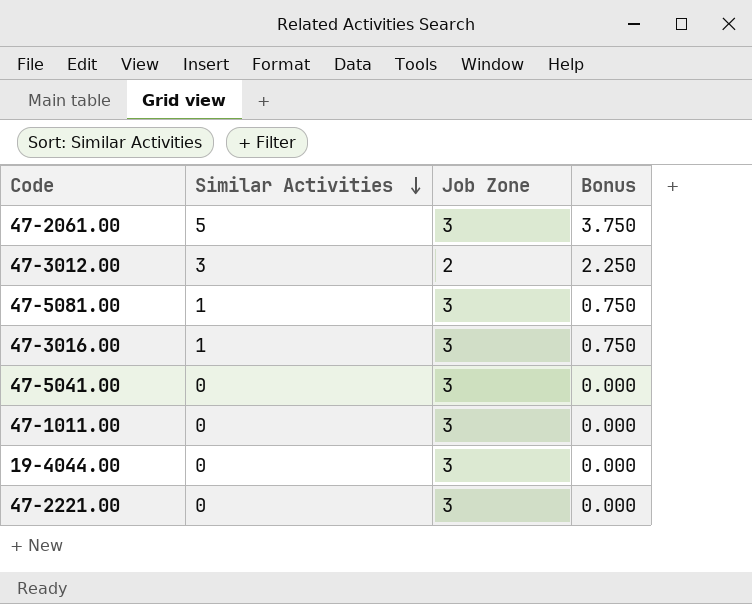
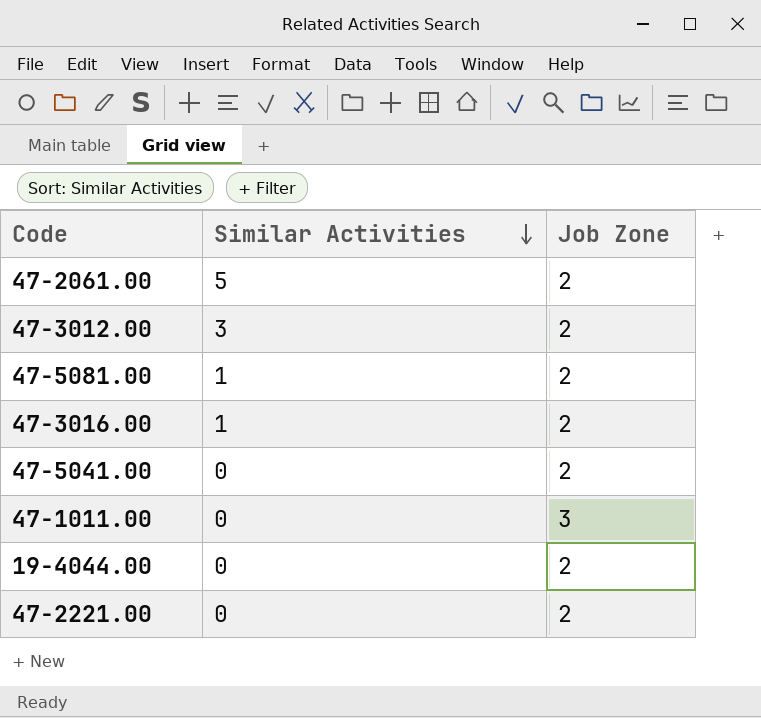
column Bonus | formula: [Similar Activities] * 0.75 -> none
47-2061.00 | Job Zone: 3 -> 2
47-5081.00 | Job Zone: 3 -> 2
47-3016.00 | Job Zone: 3 -> 2
47-5041.00 | Job Zone: 3 -> 2
19-4044.00 | Job Zone: 3 -> 2
47-2221.00 | Job Zone: 3 -> 2

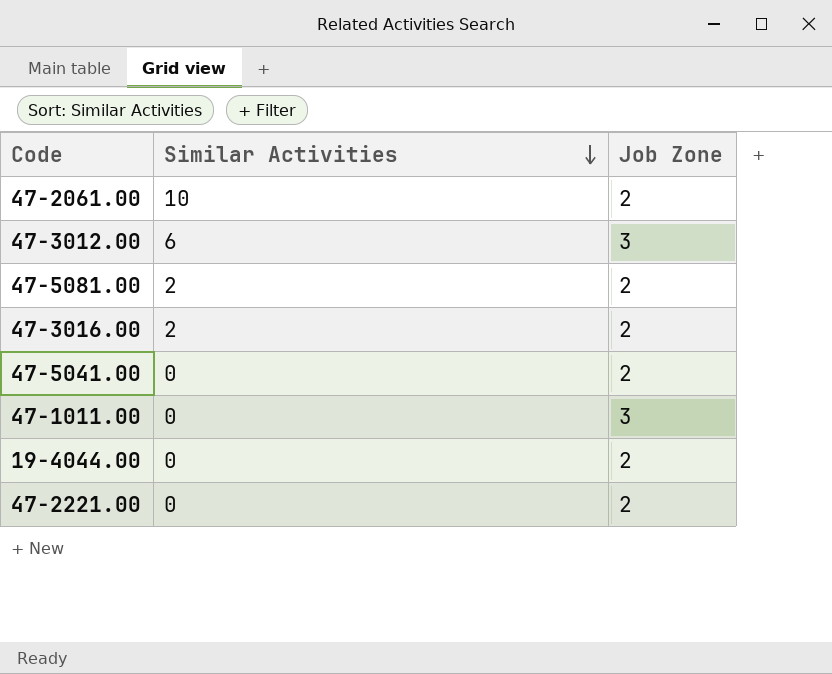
47-2061.00 | Similar Activities: 5 -> 10
47-3012.00 | Similar Activities: 3 -> 6
47-3012.00 | Job Zone: 2 -> 3
47-5081.00 | Similar Activities: 1 -> 2
47-3016.00 | Similar Activities: 1 -> 2

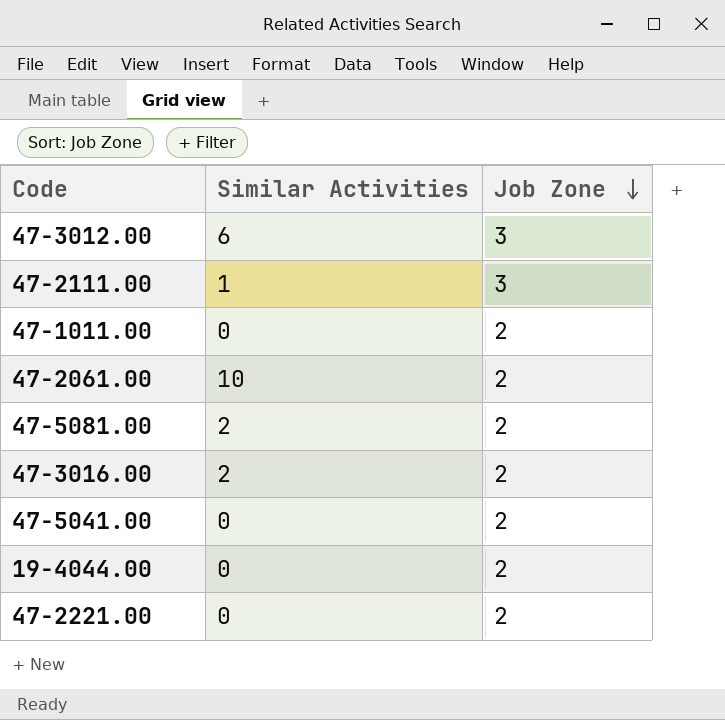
row order: Similar Activities descending -> Job Zone descending
row 47-2111.00: none -> 1 | 3
47-1011.00 | Job Zone: 3 -> 2

